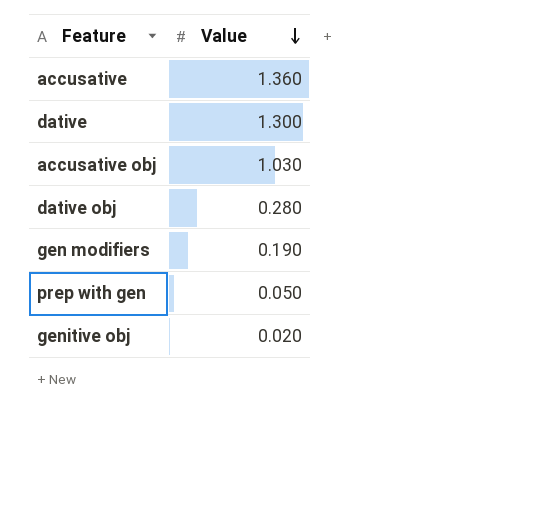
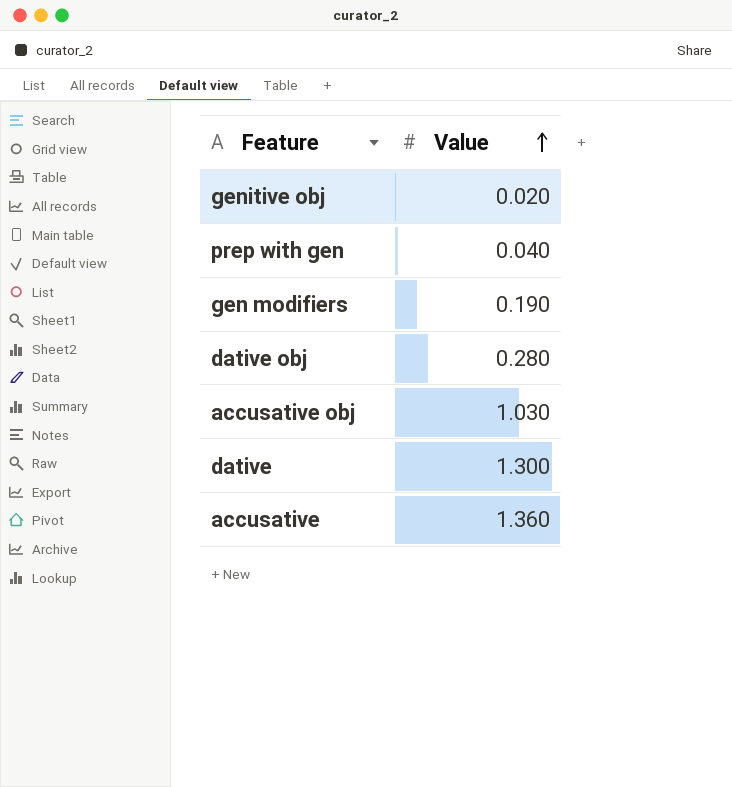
row order: Value descending -> Value ascending
prep with gen | Value: 0.050 -> 0.040

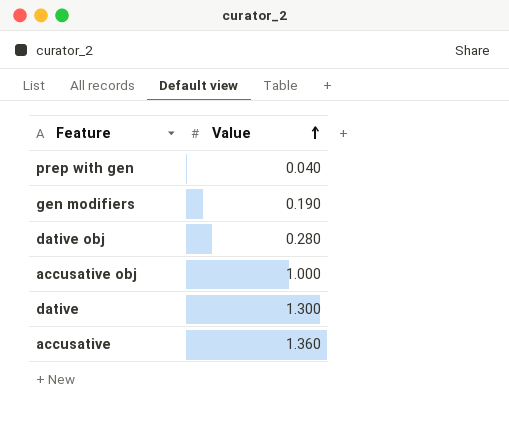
row genitive obj: 0.020 -> none
accusative obj | Value: 1.030 -> 1.000

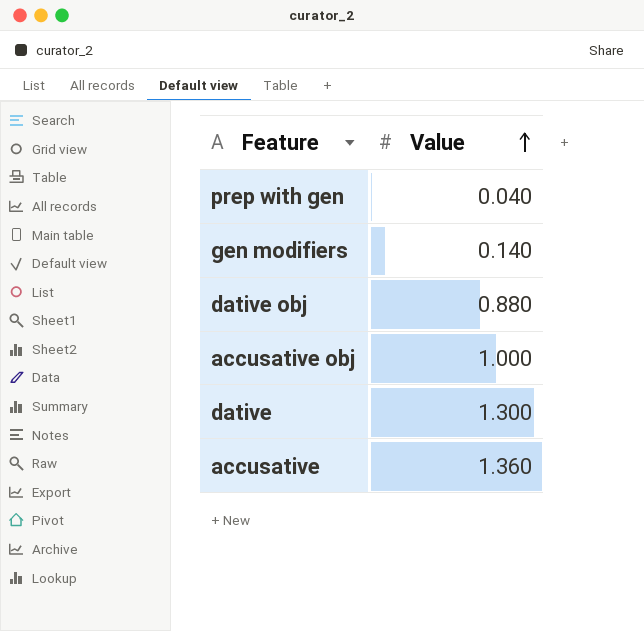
gen modifiers | Value: 0.190 -> 0.140
dative obj | Value: 0.280 -> 0.880

